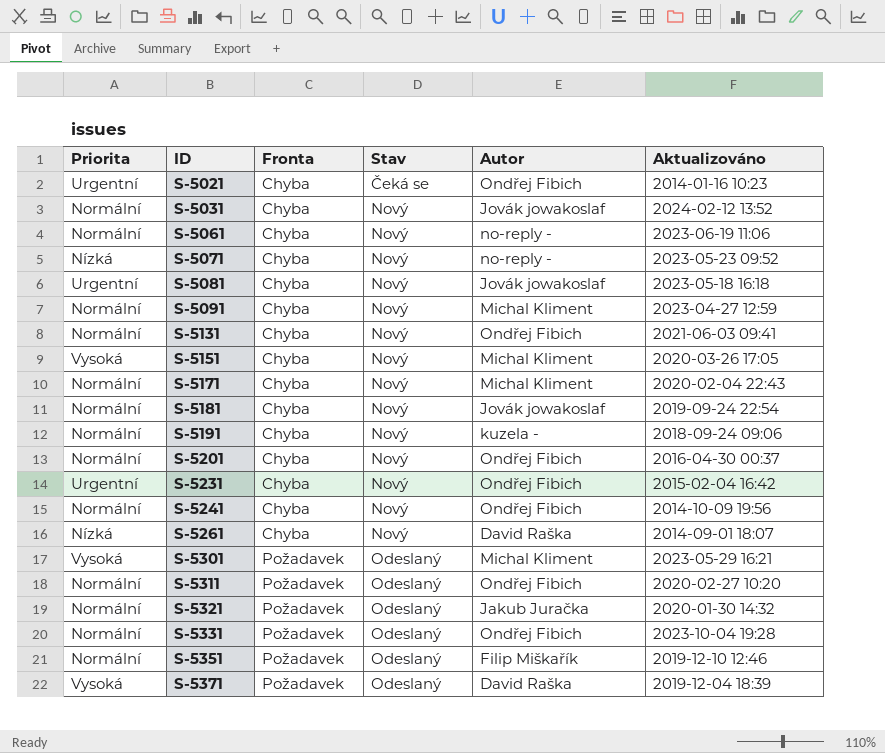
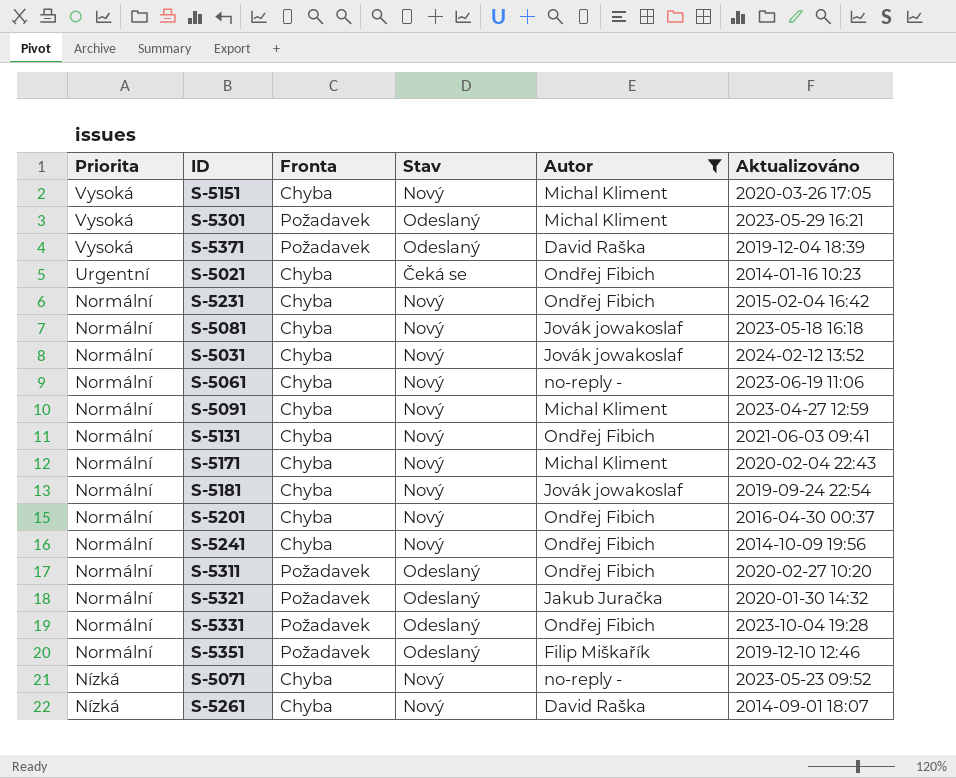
filter: none -> Autor != kuzela -
row order: ID ascending -> Priorita descending
S-5231 | Priorita: Urgentní -> Normální
S-5081 | Priorita: Urgentní -> Normální

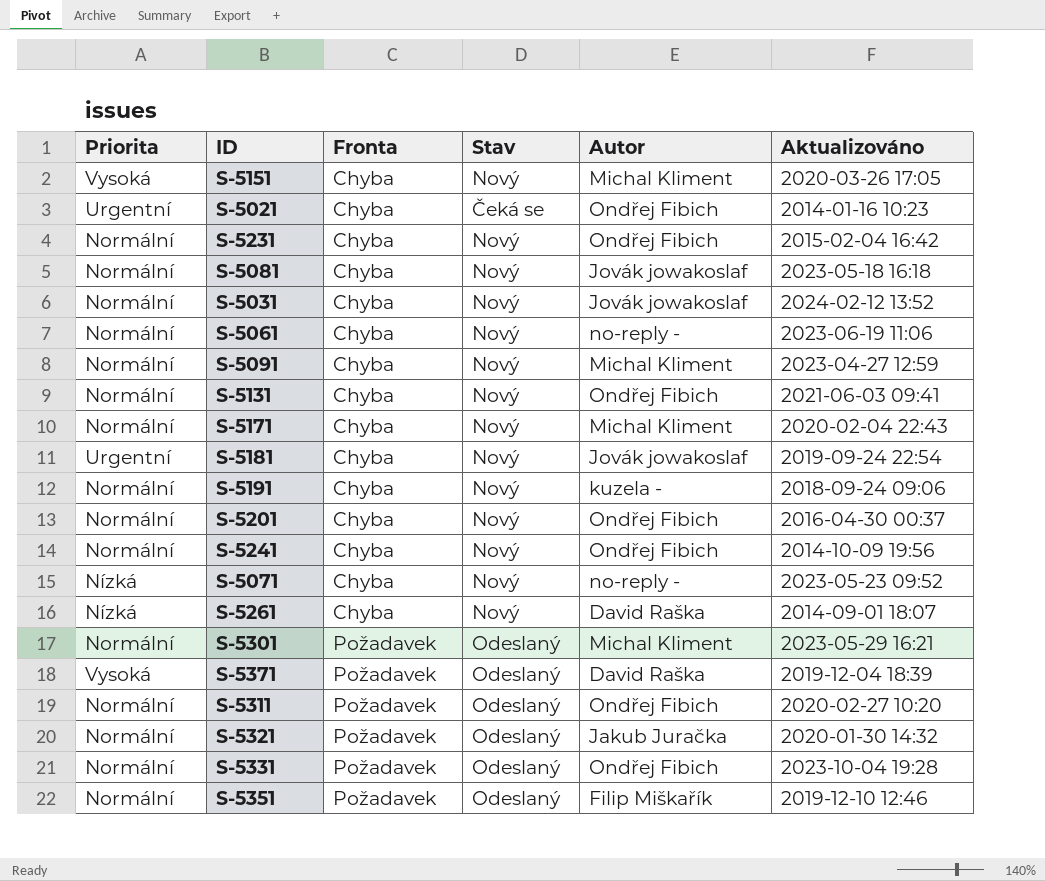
filter: Autor != kuzela - -> none
row order: Priorita descending -> Fronta ascending
S-5181 | Priorita: Normální -> Urgentní
S-5301 | Priorita: Vysoká -> Normální

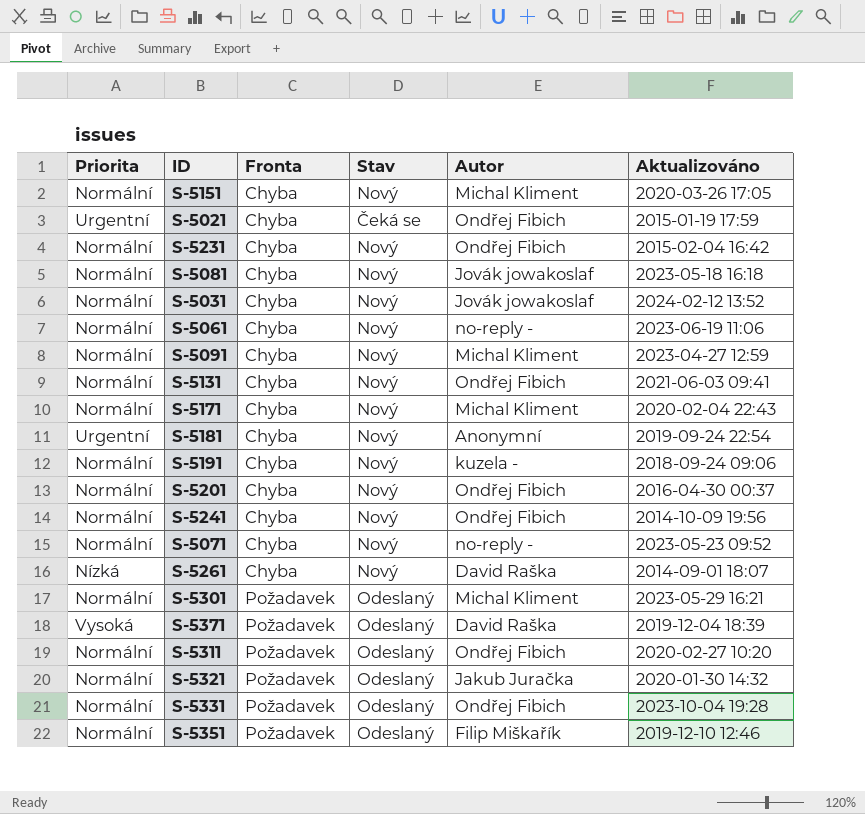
S-5151 | Priorita: Vysoká -> Normální
S-5021 | Aktualizováno: 2014-01-16 10:23 -> 2015-01-19 17:59
S-5181 | Autor: Jovák jowakoslaf -> Anonymní
S-5071 | Priorita: Nízká -> Normální

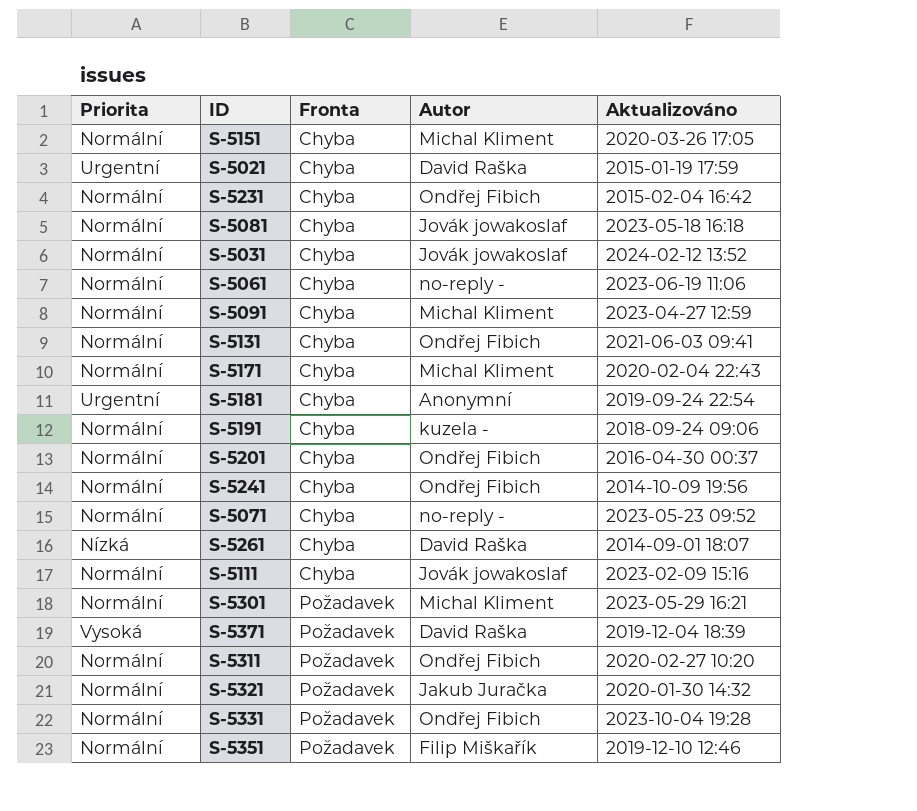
column Stav | position: 4 -> none
S-5021 | Autor: Ondřej Fibich -> David Raška
row S-5111: none -> Normální | Chyba | Jovák jowakoslaf | 2023-02-09 15:16

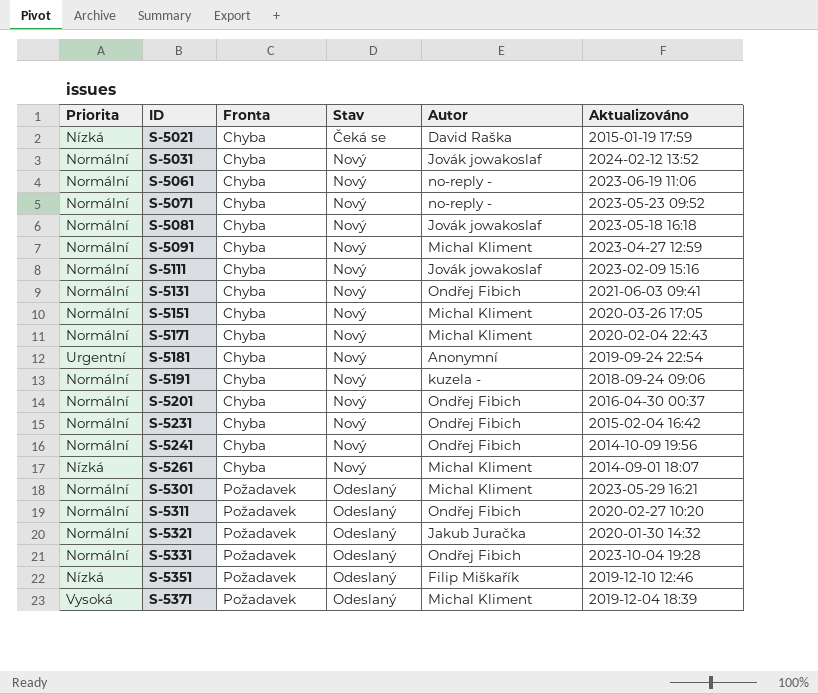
row order: Fronta ascending -> ID ascending
column Stav | position: none -> 4
S-5021 | Priorita: Urgentní -> Nízká
S-5261 | Autor: David Raška -> Michal Kliment
S-5351 | Priorita: Normální -> Nízká
S-5371 | Autor: David Raška -> Michal Kliment

